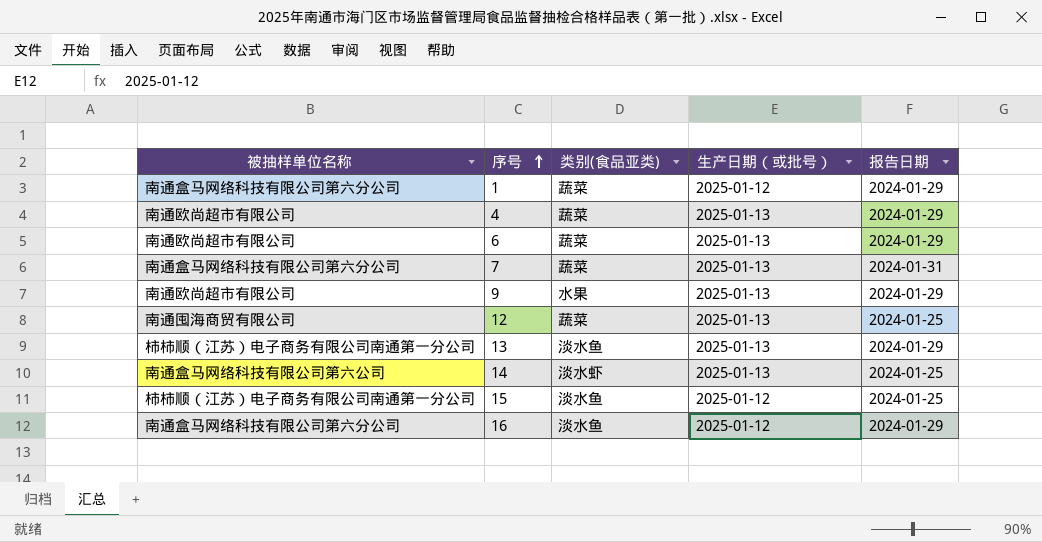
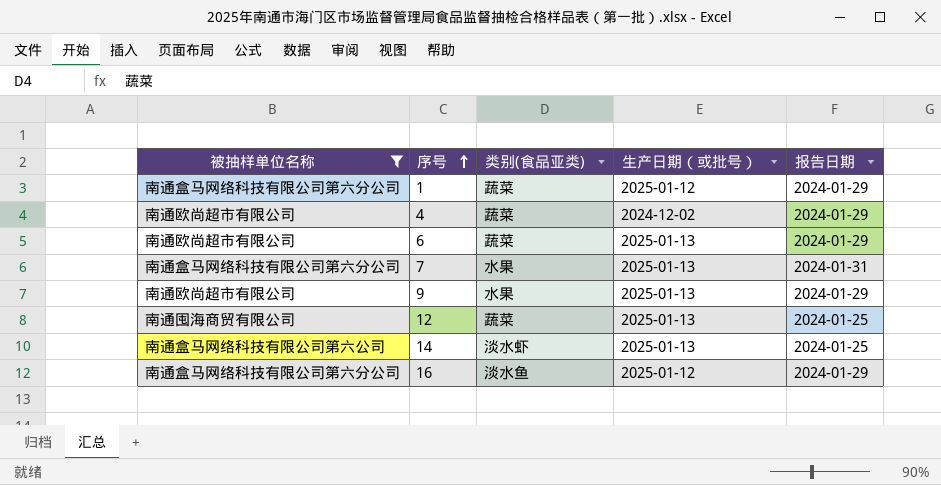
filter: none -> 被抽样单位名称 != 柿柿顺（江苏）电子商务有限公司南通第一分公司
4 | 生产日期（或批号）: 2025-01-13 -> 2024-12-02
7 | 类别(食品亚类): 蔬菜 -> 水果

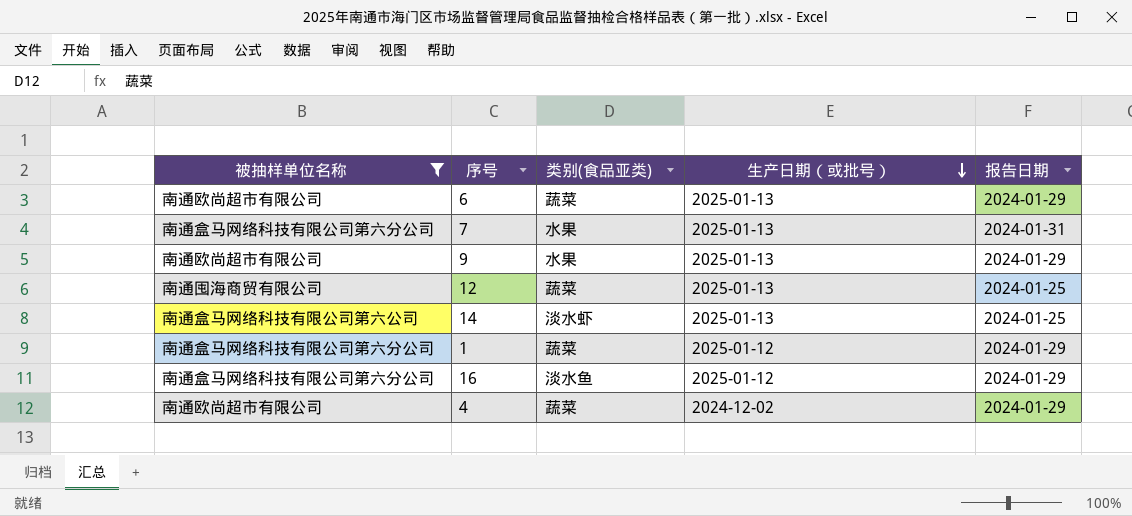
row order: 序号 ascending -> 生产日期（或批号） descending

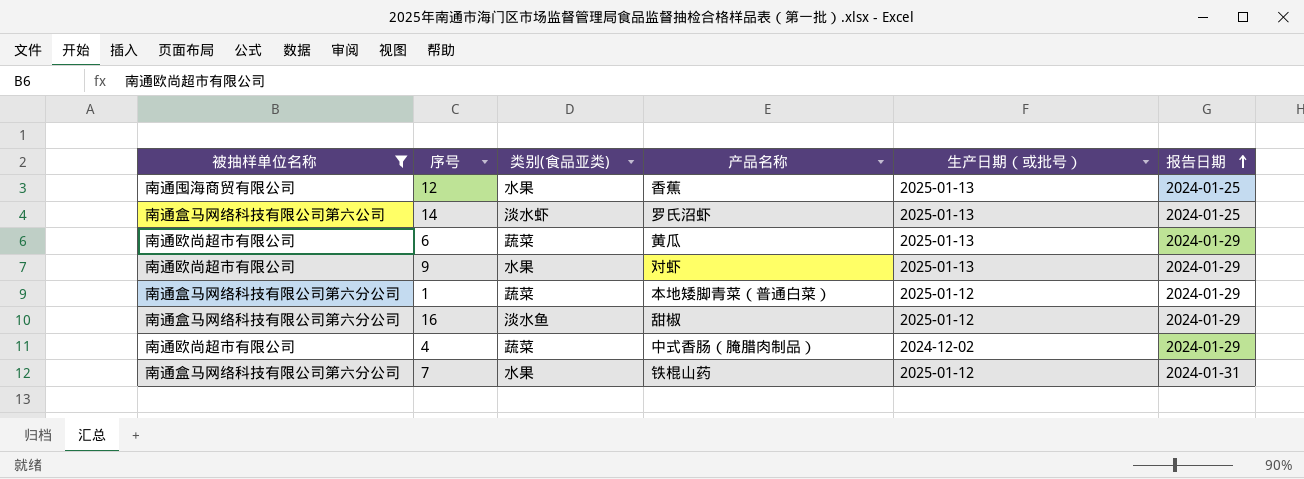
row order: 生产日期（或批号） descending -> 报告日期 ascending
column 产品名称 | position: none -> 4
12 | 类别(食品亚类): 蔬菜 -> 水果
7 | 生产日期（或批号）: 2025-01-13 -> 2025-01-12

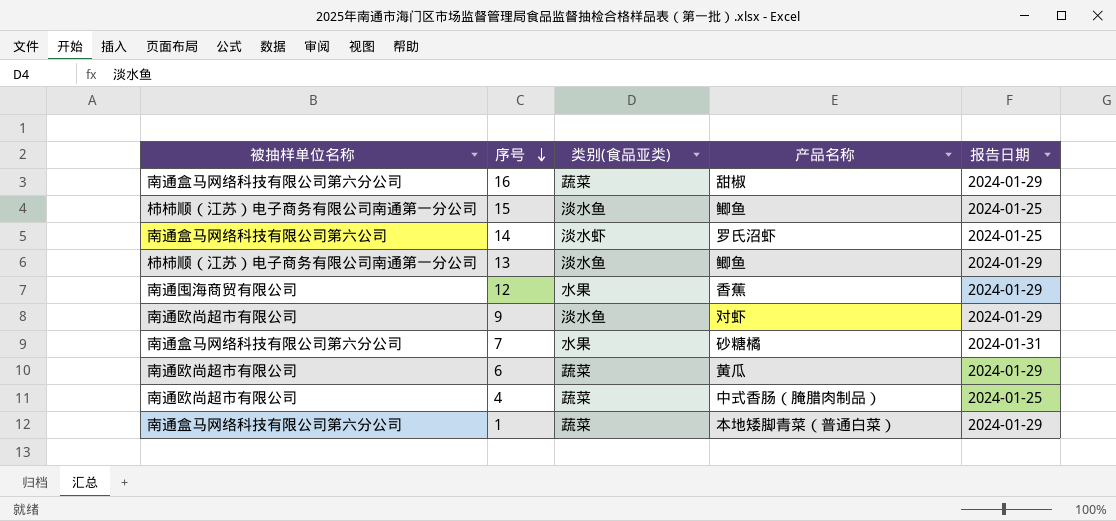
filter: 被抽样单位名称 != 柿柿顺（江苏）电子商务有限公司南通第一分公司 -> none
row order: 报告日期 ascending -> 序号 descending
column 生产日期（或批号） | position: 5 -> none
16 | 类别(食品亚类): 淡水鱼 -> 蔬菜
12 | 报告日期: 2024-01-25 -> 2024-01-29
9 | 类别(食品亚类): 水果 -> 淡水鱼
7 | 产品名称: 铁棍山药 -> 砂糖橘
4 | 报告日期: 2024-01-29 -> 2024-01-25

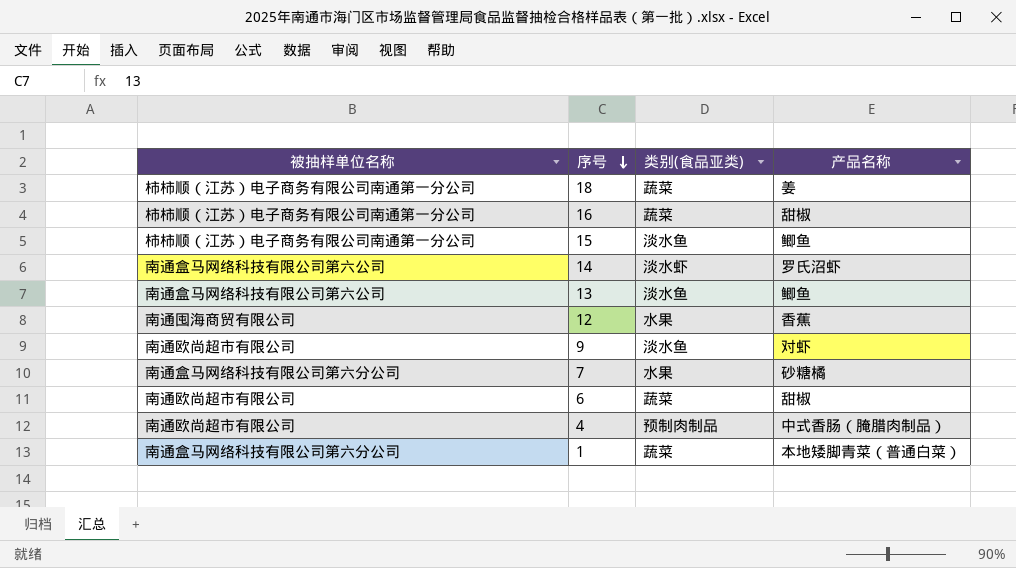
column 报告日期 | position: 5 -> none
row 18: none -> 柿柿顺（江苏）电子商务有限公司南通第一分公司 | 蔬菜 | 姜
16 | 被抽样单位名称: 南通盒马网络科技有限公司第六分公司 -> 柿柿顺（江苏）电子商务有限公司南通第一分公司
13 | 被抽样单位名称: 柿柿顺（江苏）电子商务有限公司南通第一分公司 -> 南通盒马网络科技有限公司第六公司
6 | 产品名称: 黄瓜 -> 甜椒
4 | 类别(食品亚类): 蔬菜 -> 预制肉制品

